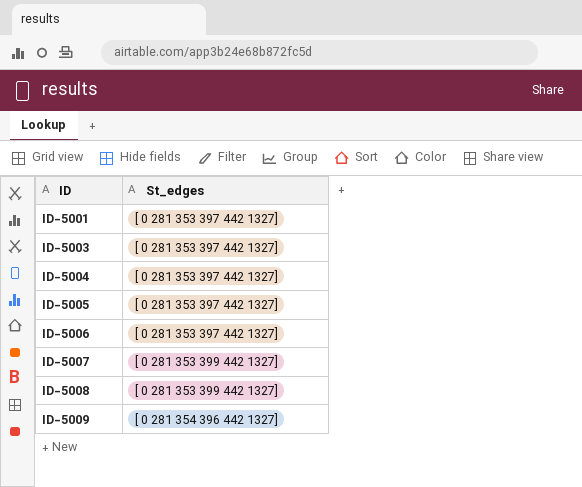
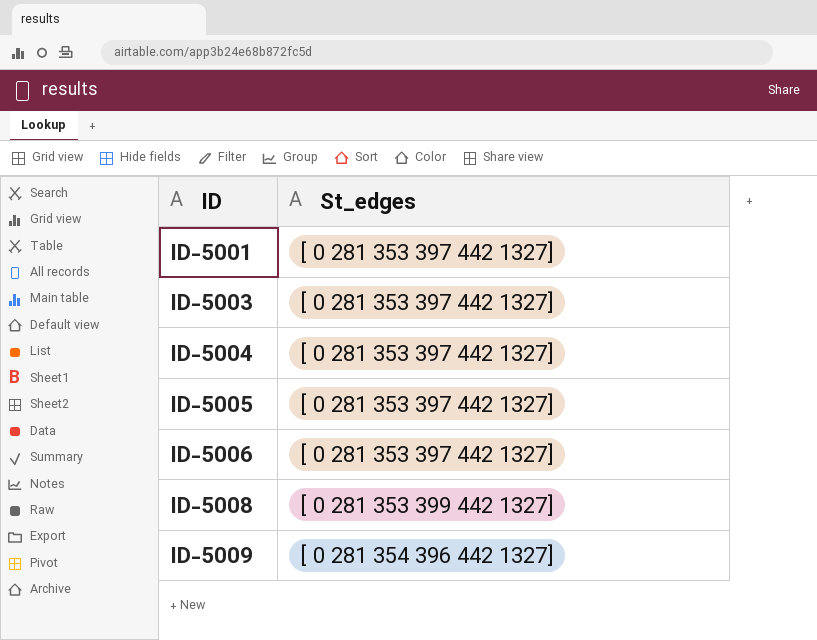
row ID-5007: [ 0 281 353 399 442 1327] -> none

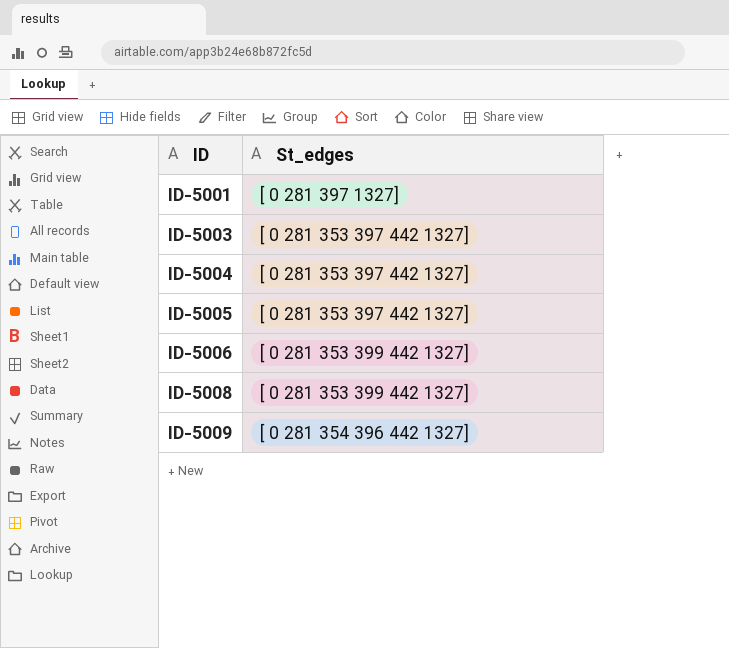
ID-5001 | St_edges: [ 0 281 353 397 442 1327] -> [ 0 281 397 1327]
ID-5006 | St_edges: [ 0 281 353 397 442 1327] -> [ 0 281 353 399 442 1327]

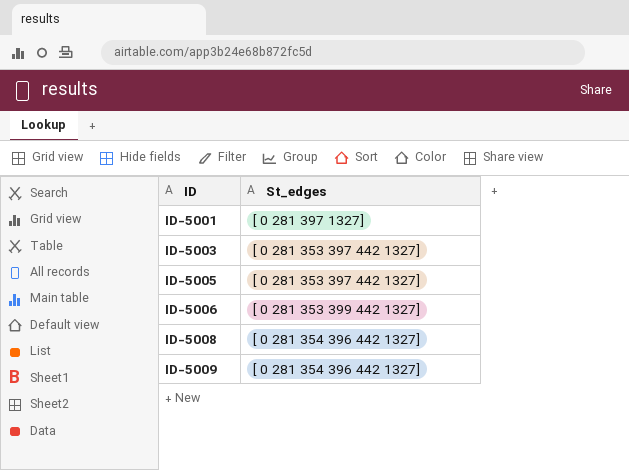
row ID-5004: [ 0 281 353 397 442 1327] -> none
ID-5008 | St_edges: [ 0 281 353 399 442 1327] -> [ 0 281 354 396 442 1327]

